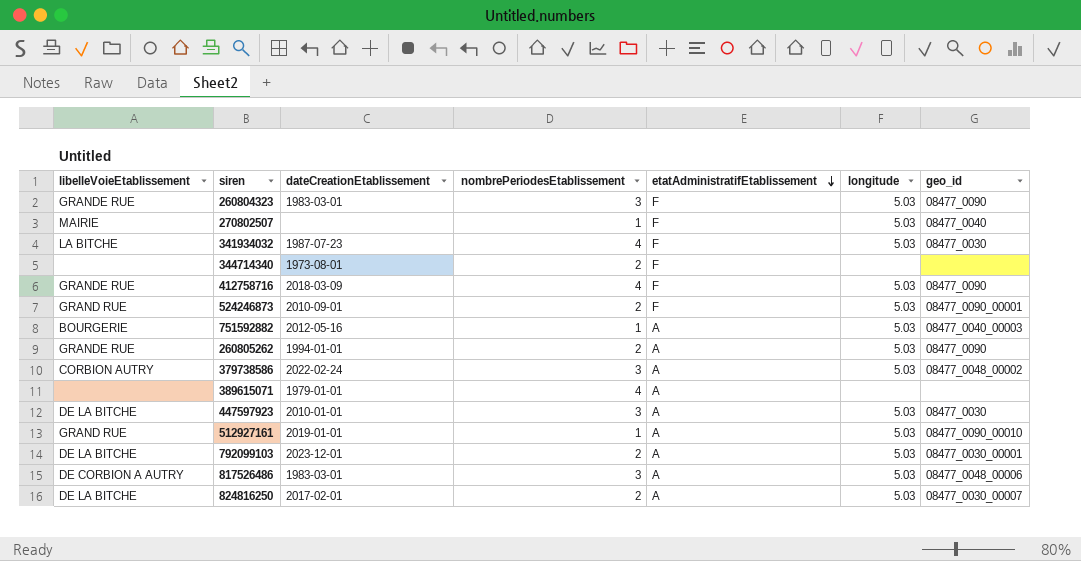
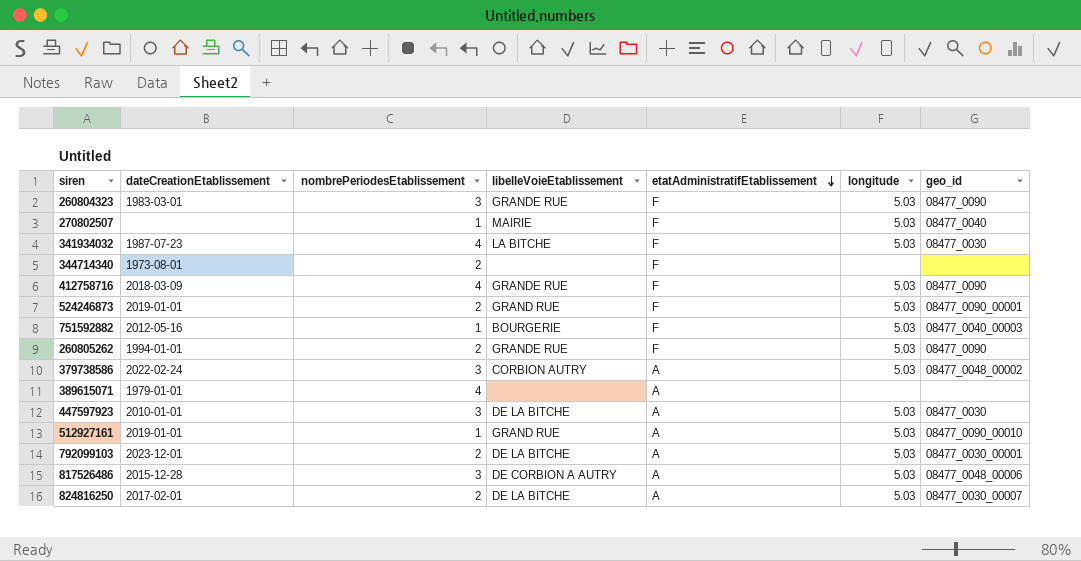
column libelleVoieEtablissement | position: 1 -> 4
524246873 | dateCreationEtablissement: 2010-09-01 -> 2019-01-01
751592882 | etatAdministratifEtablissement: A -> F
260805262 | etatAdministratifEtablissement: A -> F
817526486 | dateCreationEtablissement: 1983-03-01 -> 2015-12-28

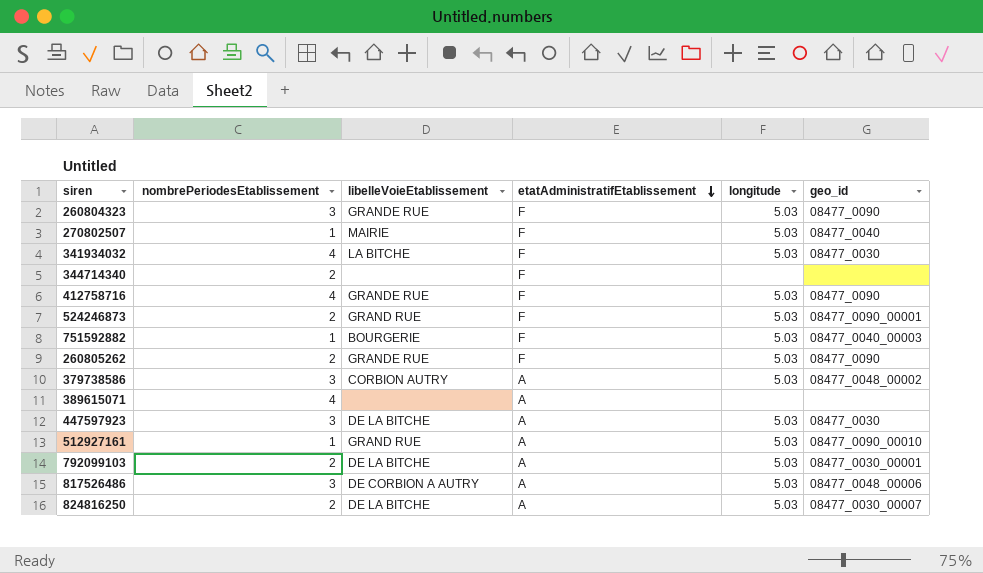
column dateCreationEtablissement | position: 2 -> none

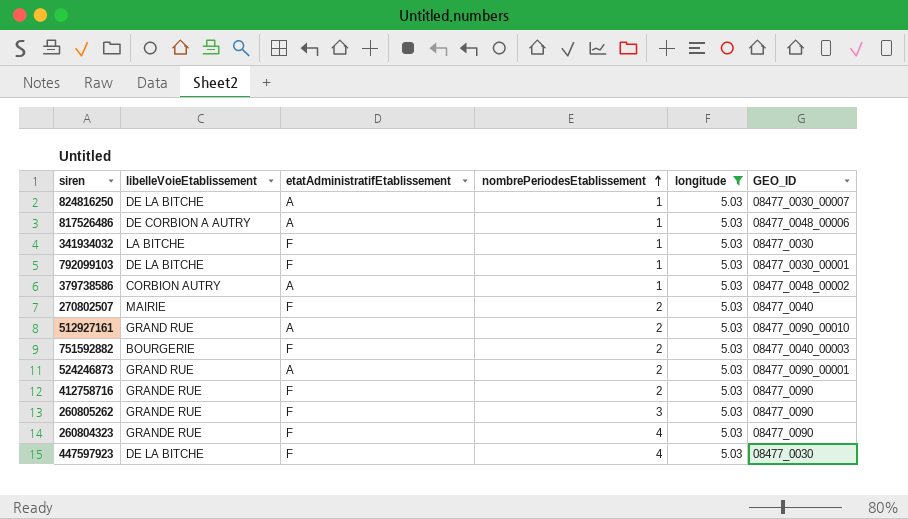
filter: none -> longitude = 5.03
row order: etatAdministratifEtablissement descending -> nombrePeriodesEtablissement ascending
column nombrePeriodesEtablissement | position: 2 -> 4
column name: geo_id -> GEO_ID
824816250 | nombrePeriodesEtablissement: 2 -> 1
817526486 | nombrePeriodesEtablissement: 3 -> 1
341934032 | nombrePeriodesEtablissement: 4 -> 1
792099103 | etatAdministratifEtablissement: A -> F
792099103 | nombrePeriodesEtablissement: 2 -> 1
379738586 | nombrePeriodesEtablissement: 3 -> 1
270802507 | nombrePeriodesEtablissement: 1 -> 2
512927161 | nombrePeriodesEtablissement: 1 -> 2
751592882 | nombrePeriodesEtablissement: 1 -> 2
524246873 | etatAdministratifEtablissement: F -> A
412758716 | nombrePeriodesEtablissement: 4 -> 2
260805262 | nombrePeriodesEtablissement: 2 -> 3
260804323 | nombrePeriodesEtablissement: 3 -> 4
447597923 | etatAdministratifEtablissement: A -> F
447597923 | nombrePeriodesEtablissement: 3 -> 4

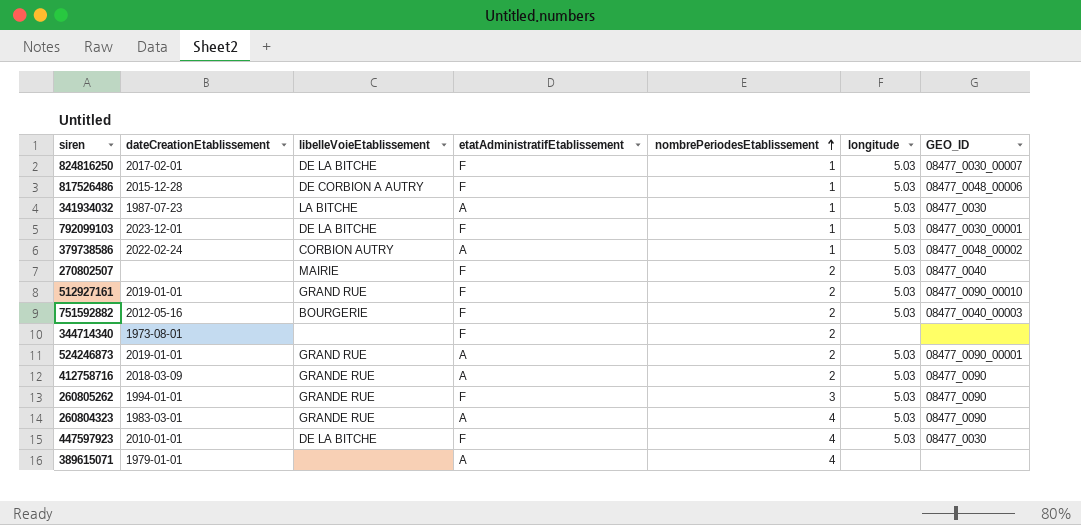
filter: longitude = 5.03 -> none
column dateCreationEtablissement | position: none -> 2
824816250 | etatAdministratifEtablissement: A -> F
817526486 | etatAdministratifEtablissement: A -> F
341934032 | etatAdministratifEtablissement: F -> A
512927161 | etatAdministratifEtablissement: A -> F
412758716 | etatAdministratifEtablissement: F -> A
260804323 | etatAdministratifEtablissement: F -> A

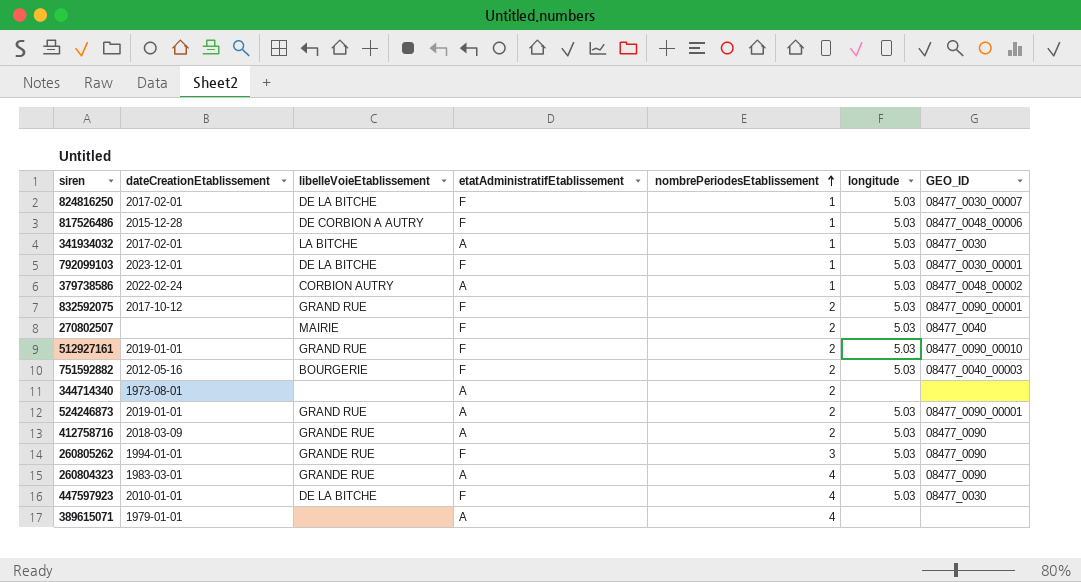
341934032 | dateCreationEtablissement: 1987-07-23 -> 2017-02-01
row 832592075: none -> 2017-10-12 | GRAND RUE | F | 2 | 5.03 | 08477_0090_00001
344714340 | etatAdministratifEtablissement: F -> A

